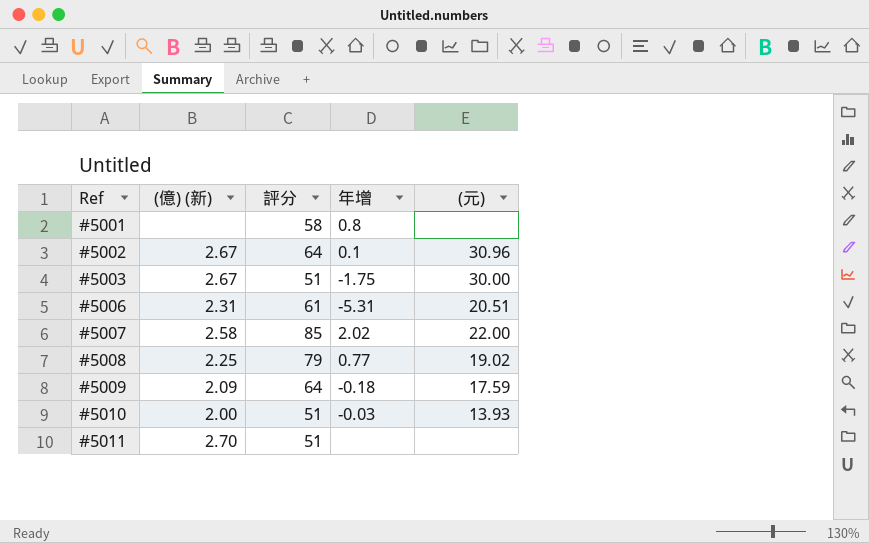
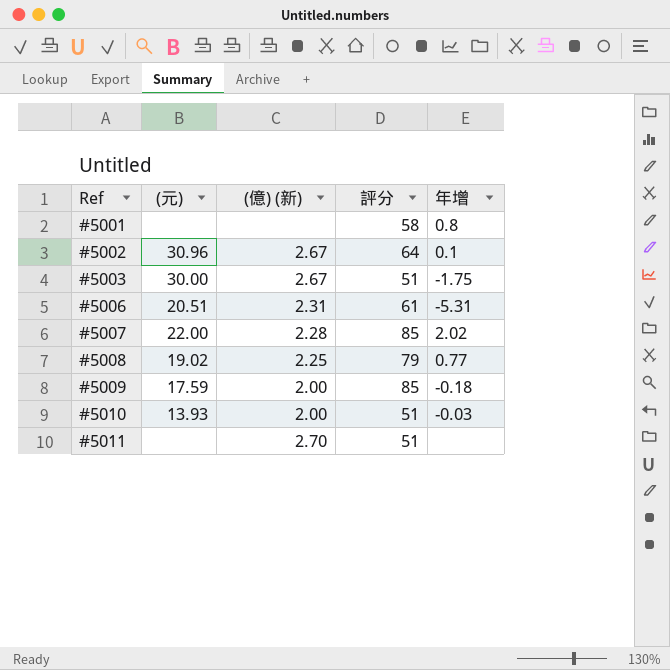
column (元) | position: 5 -> 2
#5007 | (億) (新): 2.58 -> 2.28
#5009 | (億) (新): 2.09 -> 2.00
#5009 | 評分: 64 -> 85

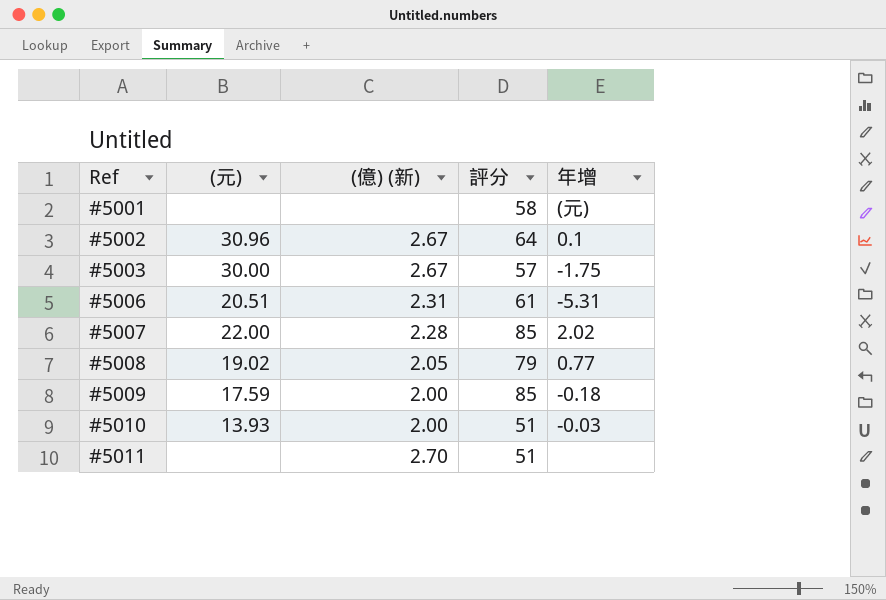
#5001 | 年增: 0.8 -> (元)
#5003 | 評分: 51 -> 57
#5008 | (億) (新): 2.25 -> 2.05

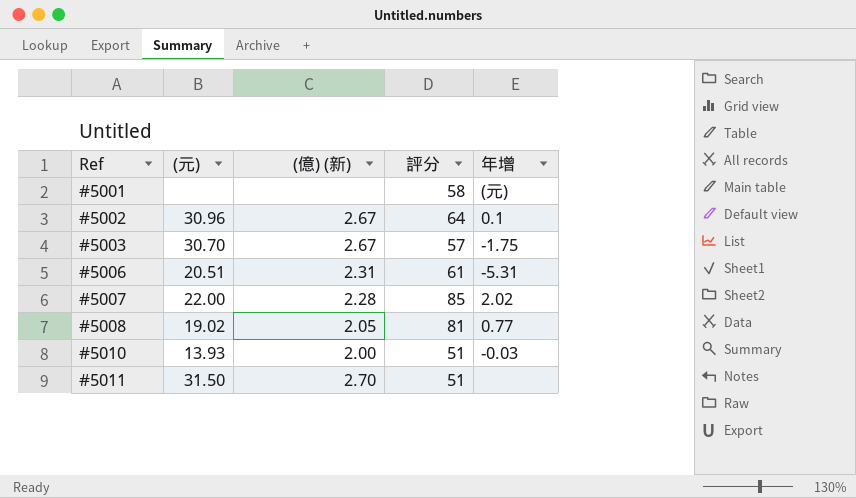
row #5009: 17.59 | 2.00 | 85 | -0.18 -> none
#5003 | (元): 30.00 -> 30.70
#5008 | 評分: 79 -> 81
#5011 | (元): none -> 31.50

